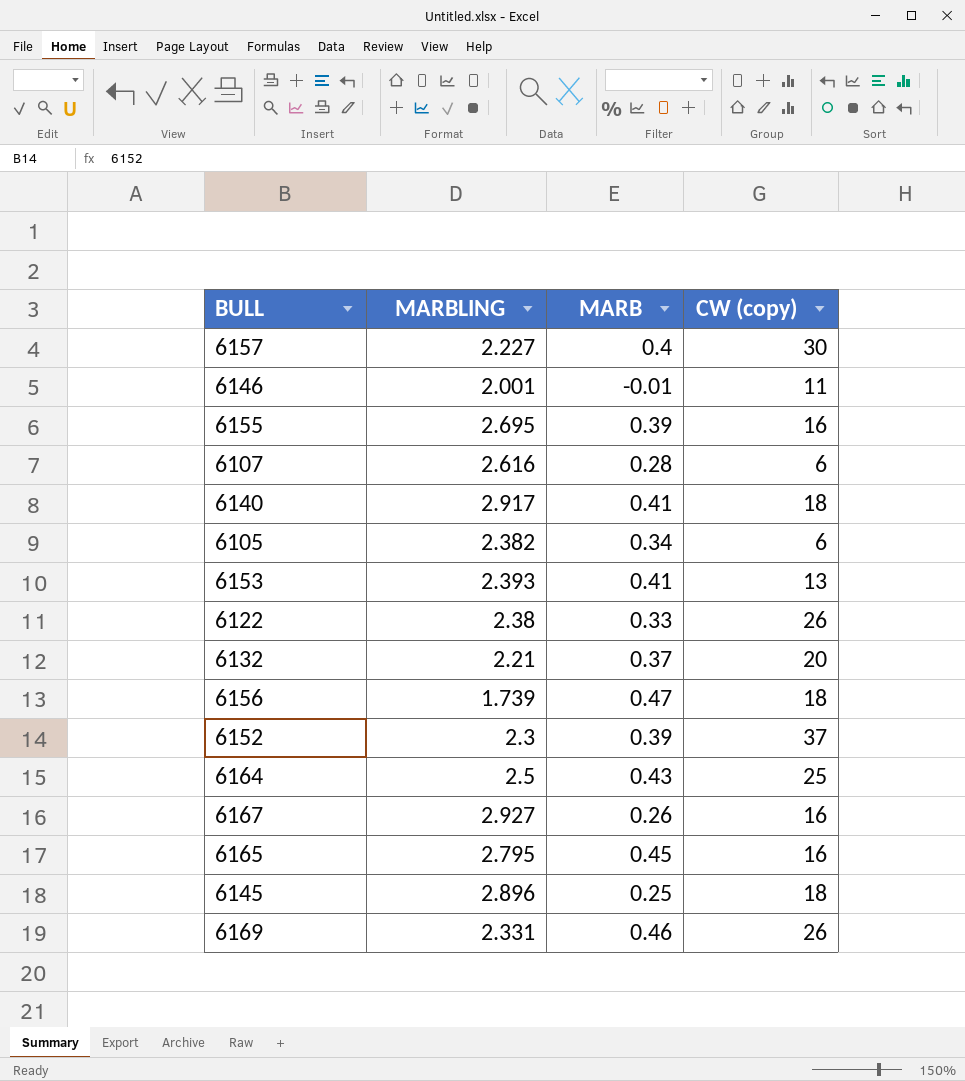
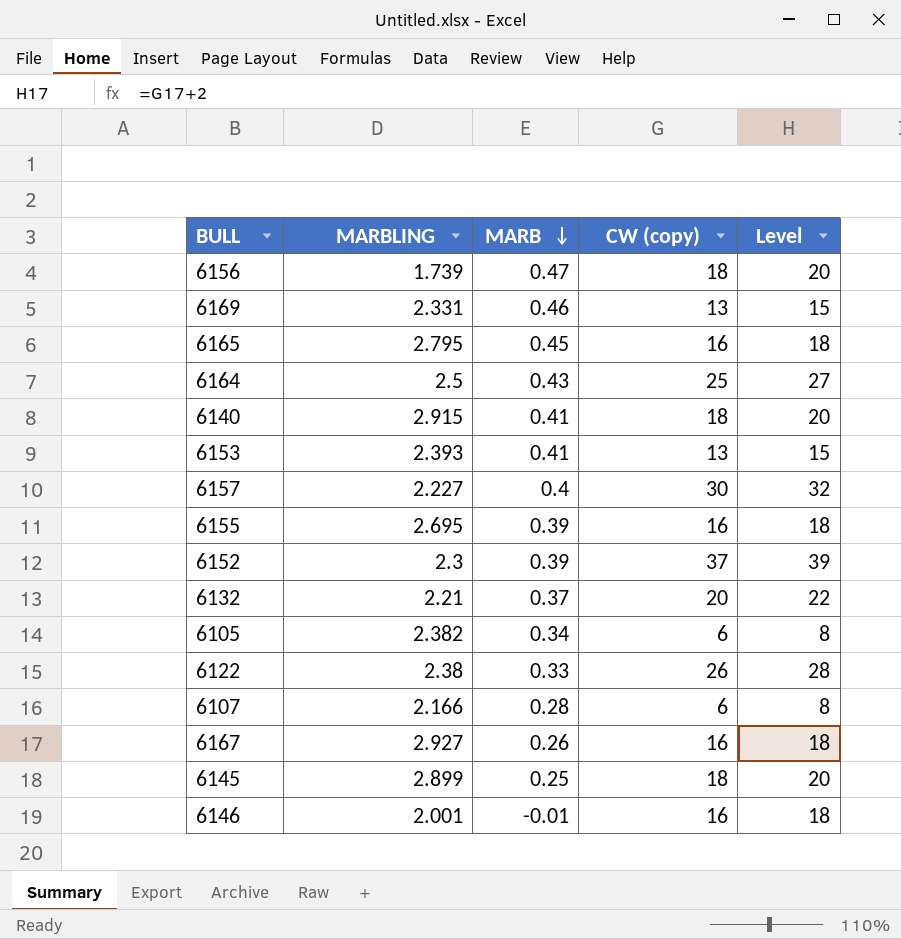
row order: none -> MARB descending
column Level | formula: none -> [CW (copy)] + 2
6169 | CW (copy): 26 -> 13
6140 | MARBLING: 2.917 -> 2.915
6107 | MARBLING: 2.616 -> 2.166
6145 | MARBLING: 2.896 -> 2.899
6146 | CW (copy): 11 -> 16

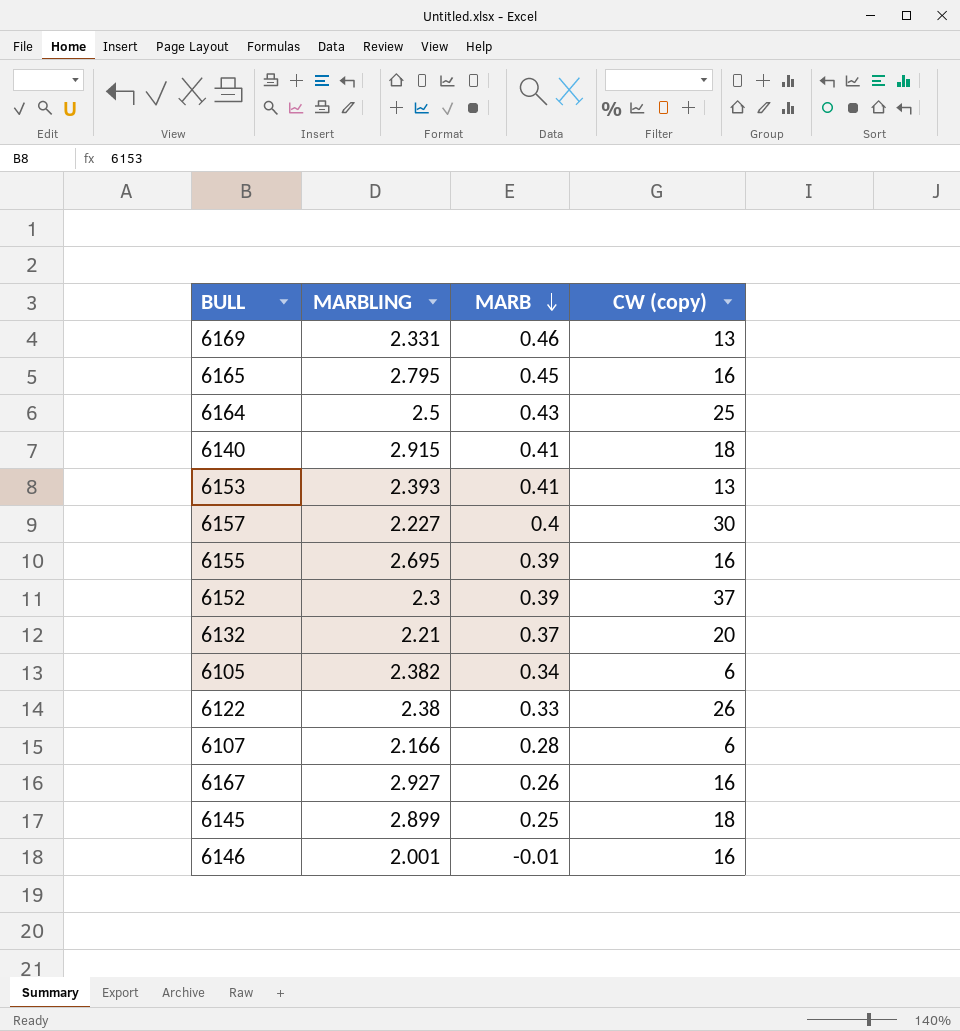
column Level | formula: [CW (copy)] + 2 -> none
row 6156: 1.739 | 0.47 | 18 | 20 -> none

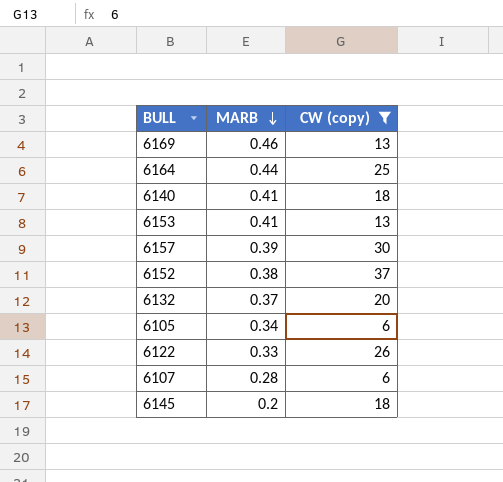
filter: none -> CW (copy) != 16
column MARBLING | position: 2 -> none
6164 | MARB: 0.43 -> 0.44
6157 | MARB: 0.4 -> 0.39
6152 | MARB: 0.39 -> 0.38
6145 | MARB: 0.25 -> 0.2

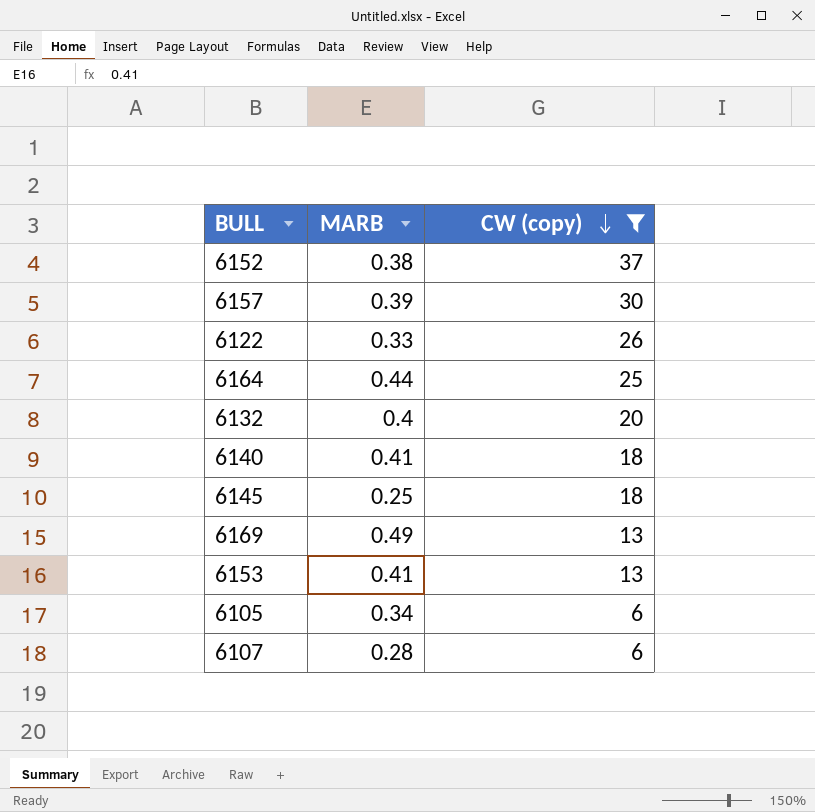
row order: MARB descending -> CW (copy) descending
6132 | MARB: 0.37 -> 0.4
6145 | MARB: 0.2 -> 0.25
6169 | MARB: 0.46 -> 0.49

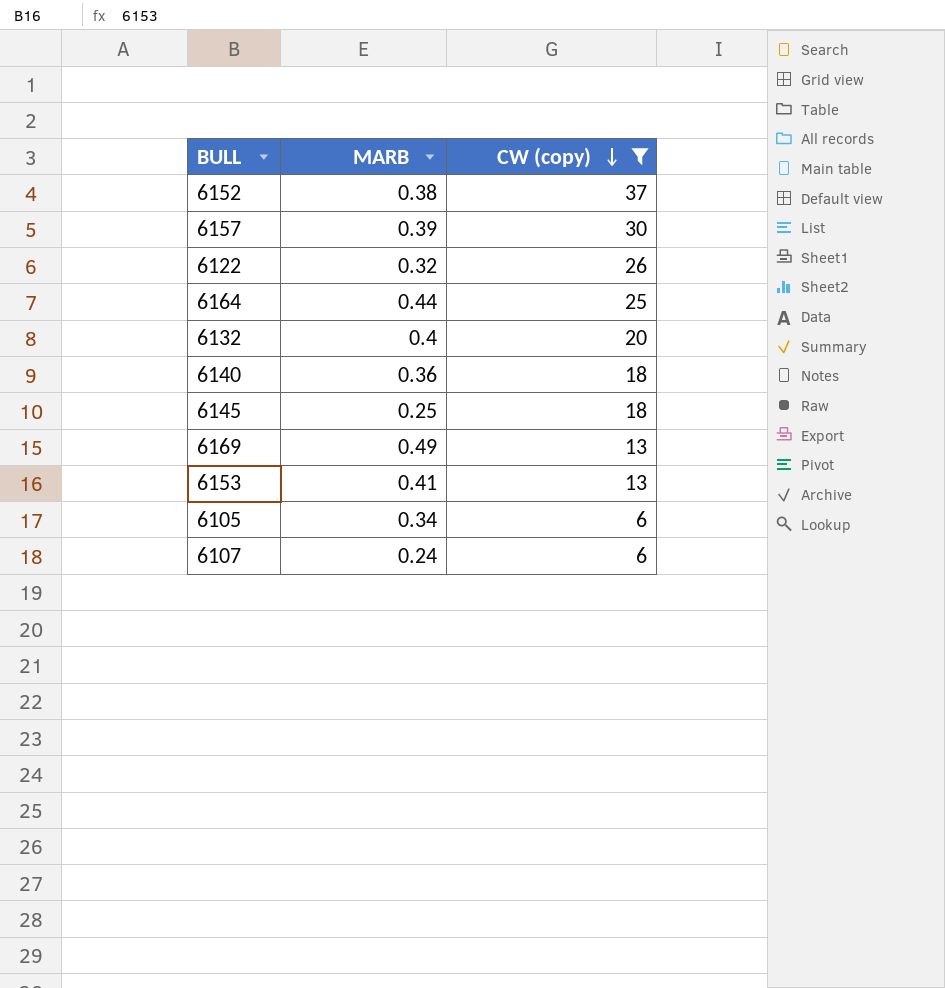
6122 | MARB: 0.33 -> 0.32
6140 | MARB: 0.41 -> 0.36
6107 | MARB: 0.28 -> 0.24

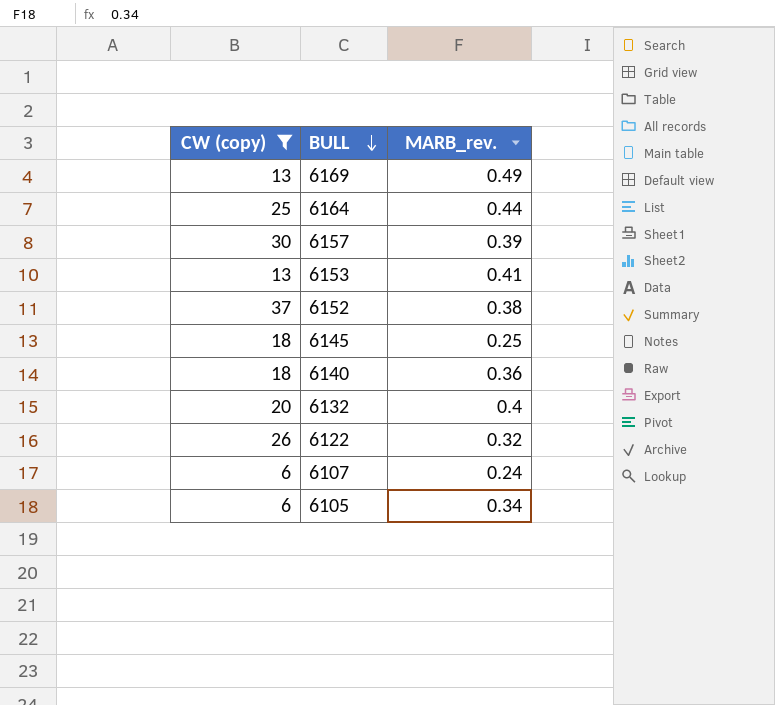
row order: CW (copy) descending -> BULL descending
column CW (copy) | position: 3 -> 1
column name: MARB -> MARB_rev.

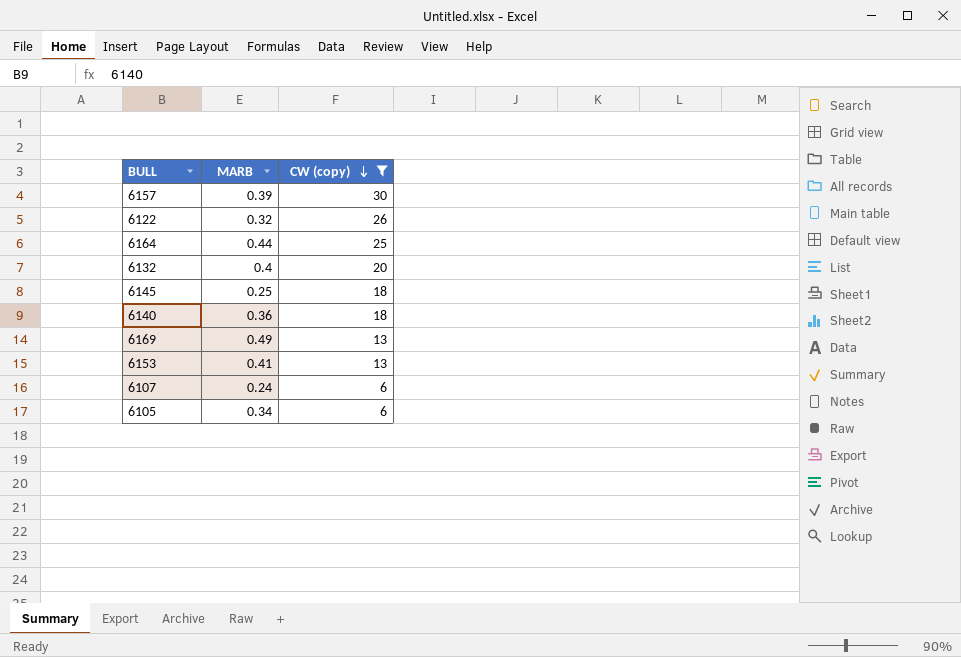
row order: BULL descending -> CW (copy) descending
column name: MARB_rev. -> MARB
column CW (copy) | position: 1 -> 3
row 6152: 37 | 0.38 -> none

